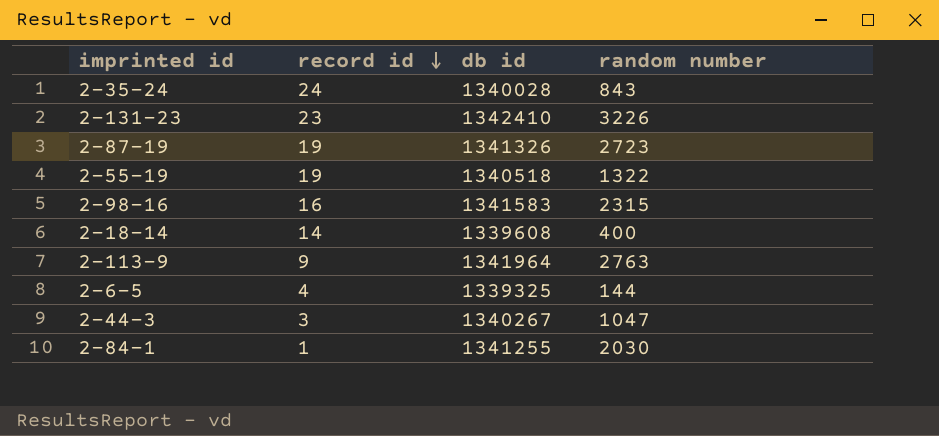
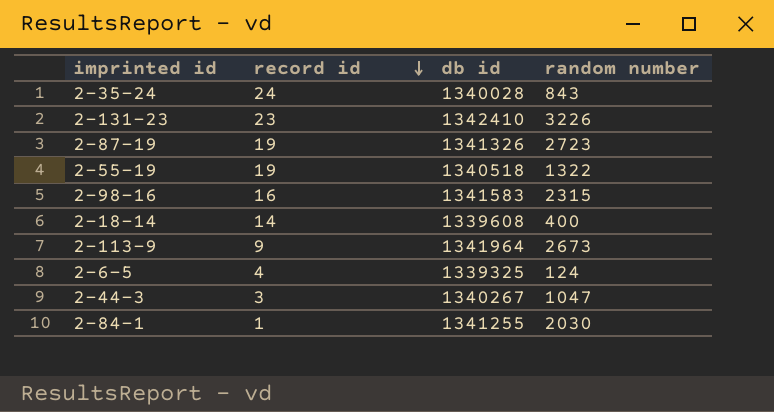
2-113-9 | random number: 2763 -> 2673
2-6-5 | random number: 144 -> 124

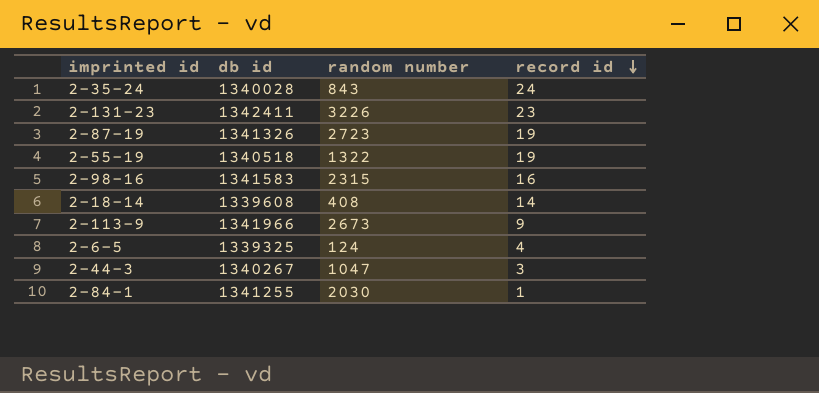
column record id | position: 2 -> 4
2-131-23 | db id: 1342410 -> 1342411
2-18-14 | random number: 400 -> 408
2-113-9 | db id: 1341964 -> 1341966

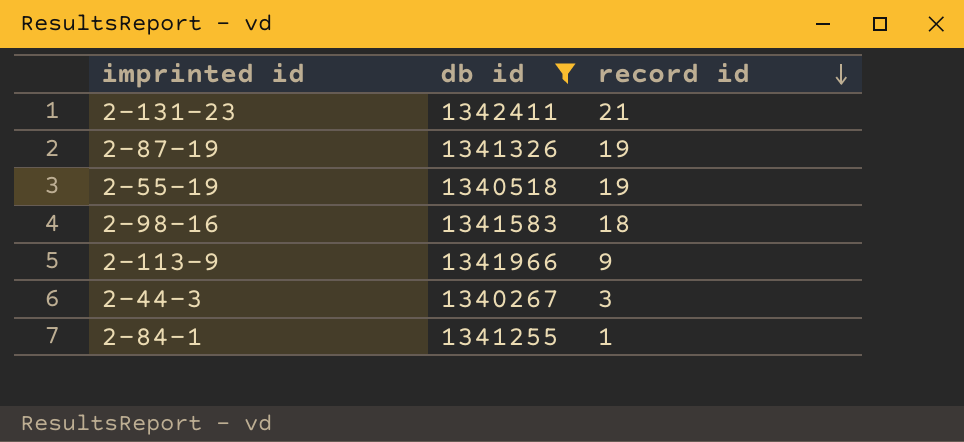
filter: none -> db id >= 1340267
column random number | position: 3 -> none
2-131-23 | record id: 23 -> 21
2-98-16 | record id: 16 -> 18

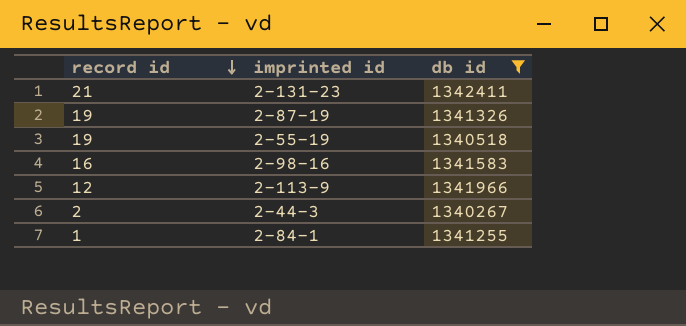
column record id | position: 3 -> 1
2-98-16 | record id: 18 -> 16
2-113-9 | record id: 9 -> 12
2-44-3 | record id: 3 -> 2

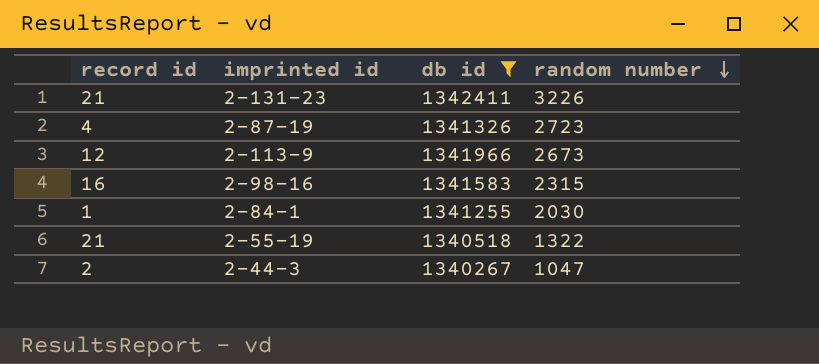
row order: record id descending -> random number descending
column random number | position: none -> 4
2-87-19 | record id: 19 -> 4
2-55-19 | record id: 19 -> 21

